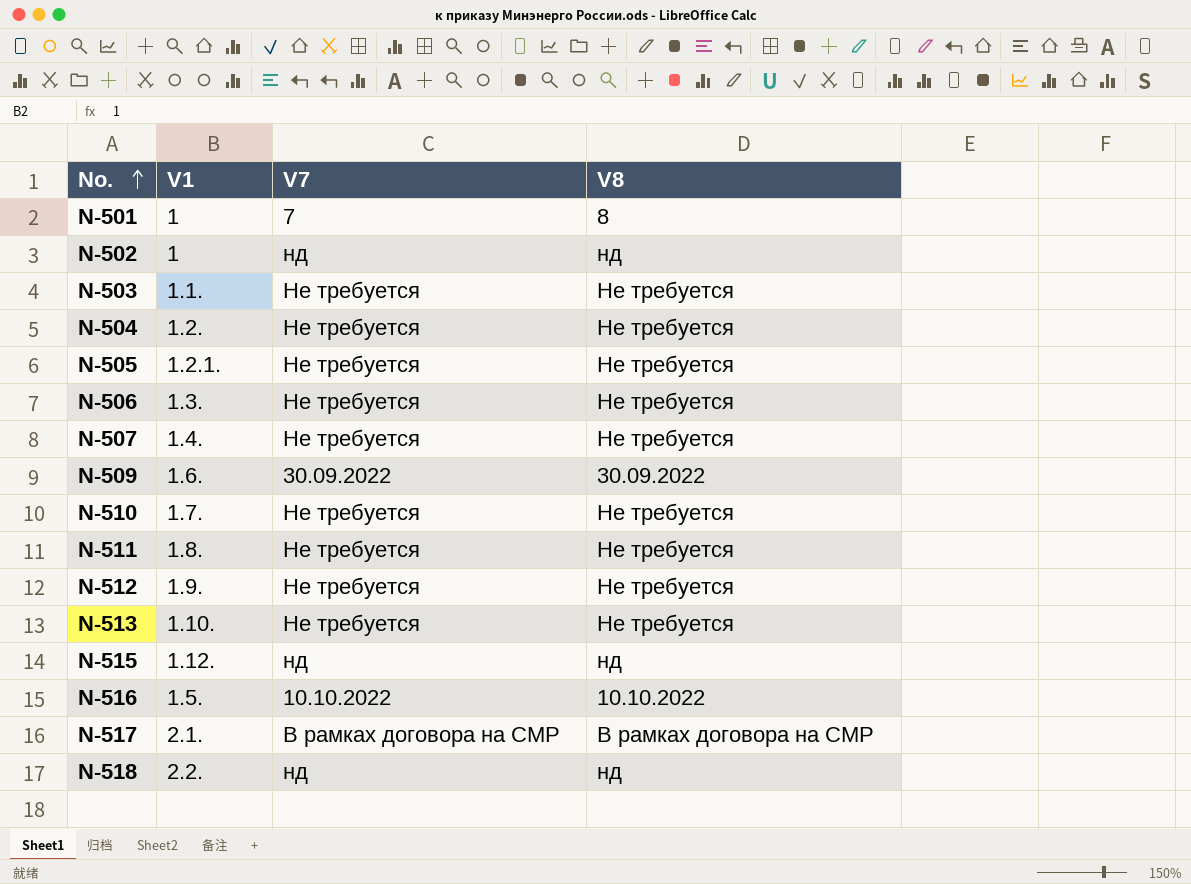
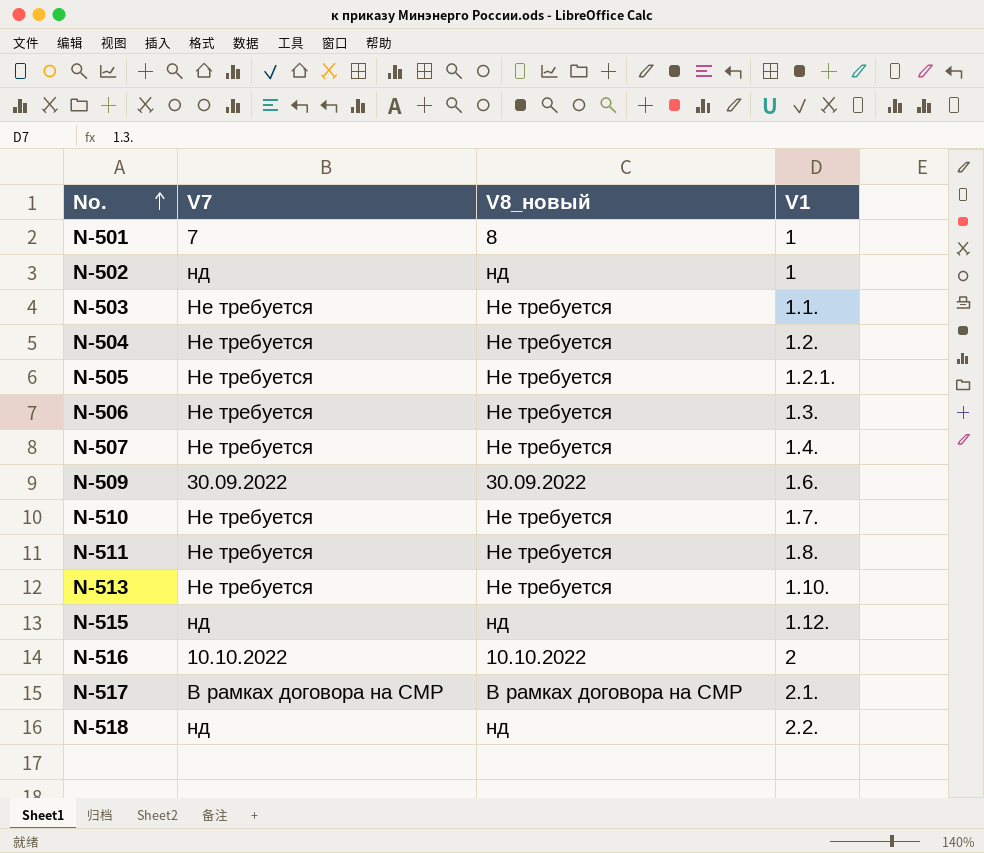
column name: V8 -> V8_новый
column V1 | position: 2 -> 4
row N-512: 1.9. | Не требуется | Не требуется -> none
N-516 | V1: 1.5. -> 2

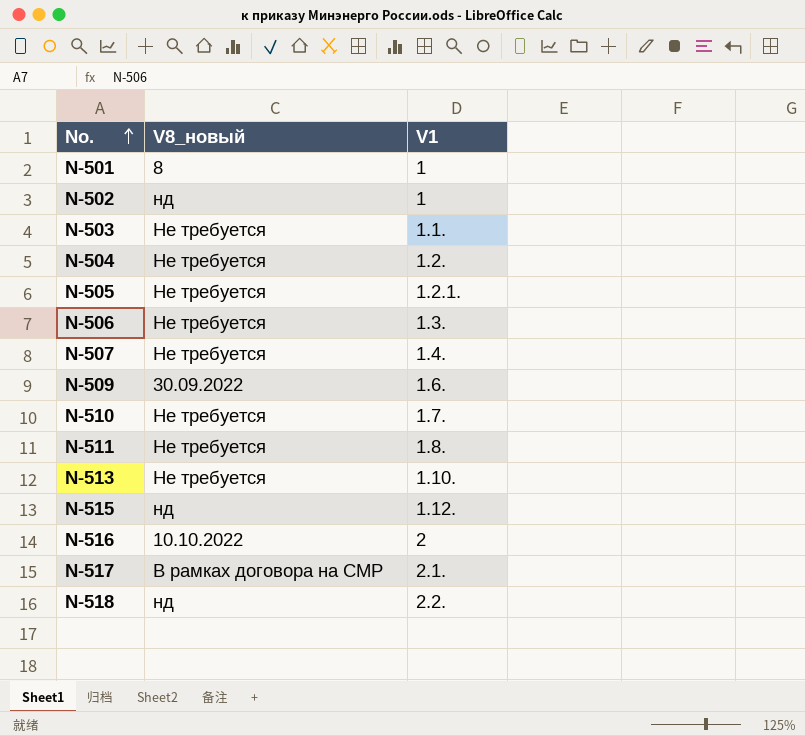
column V7 | position: 2 -> none

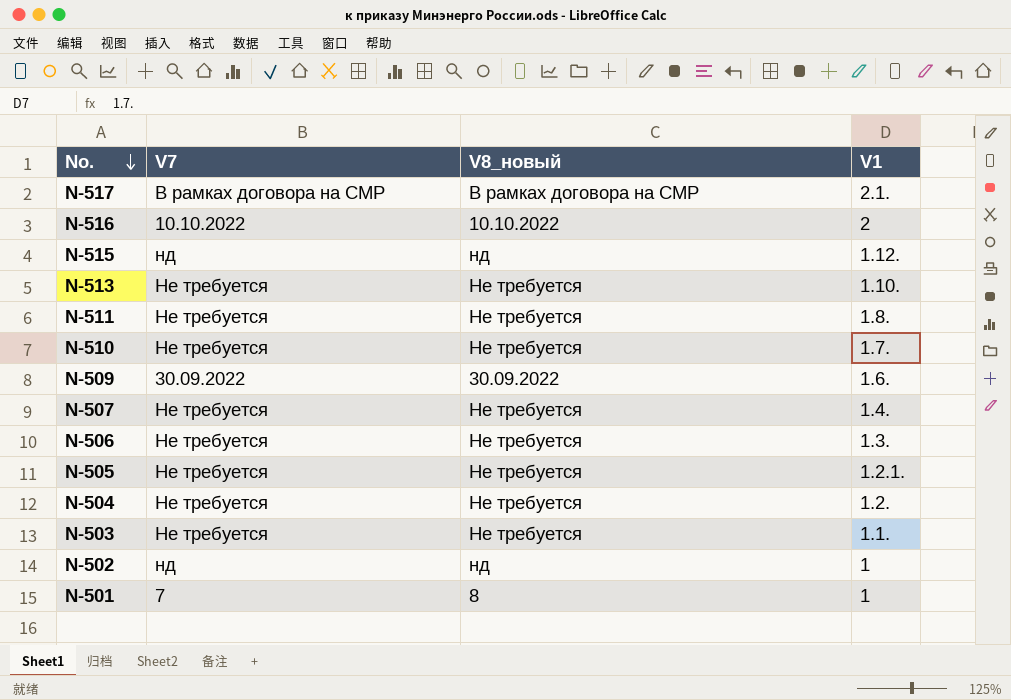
row order: No. ascending -> No. descending
column V7 | position: none -> 2
row N-518: нд | 2.2. -> none

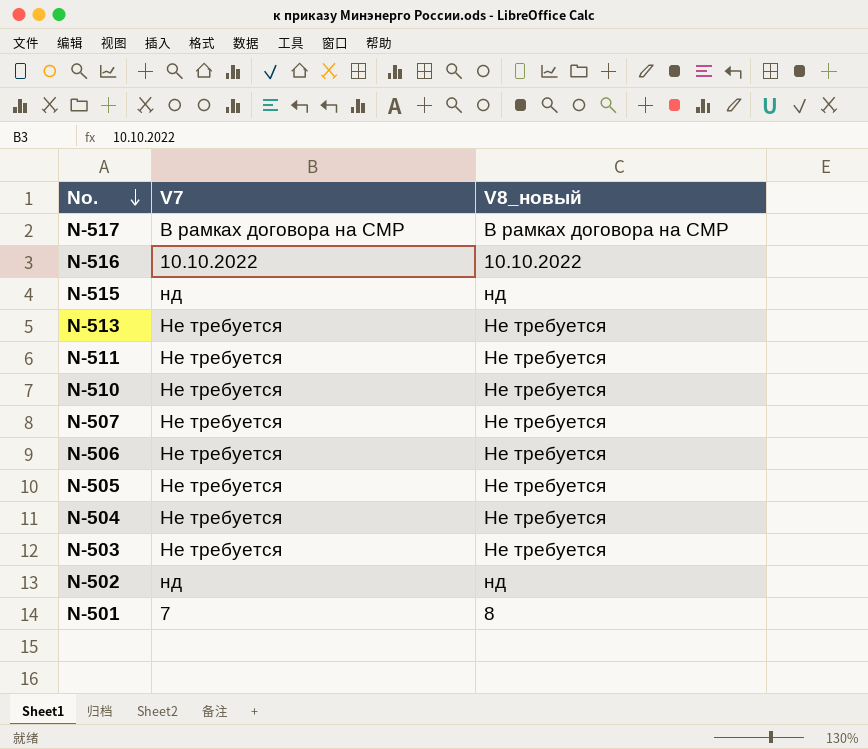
column V1 | position: 4 -> none
row N-509: 30.09.2022 | 30.09.2022 | 1.6. -> none

